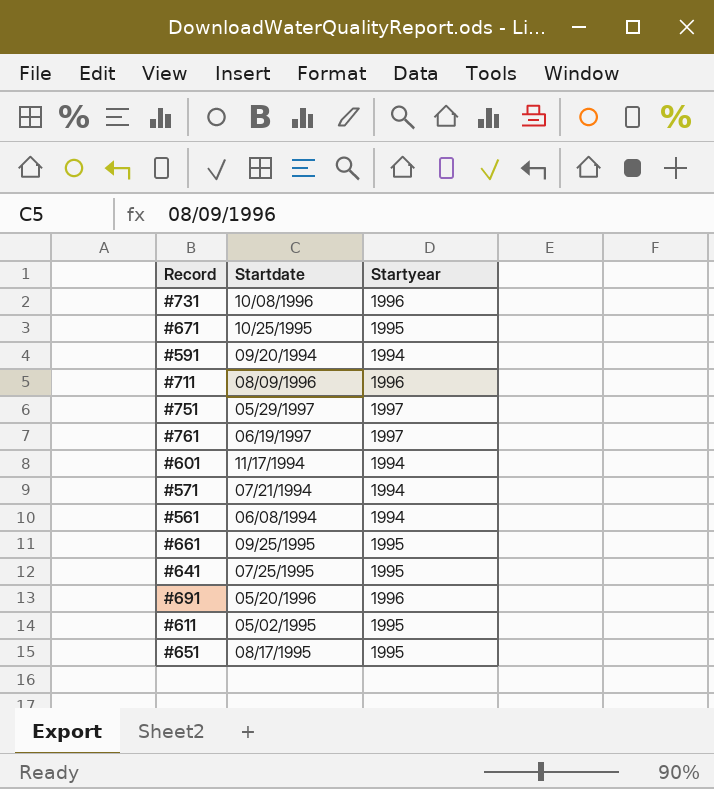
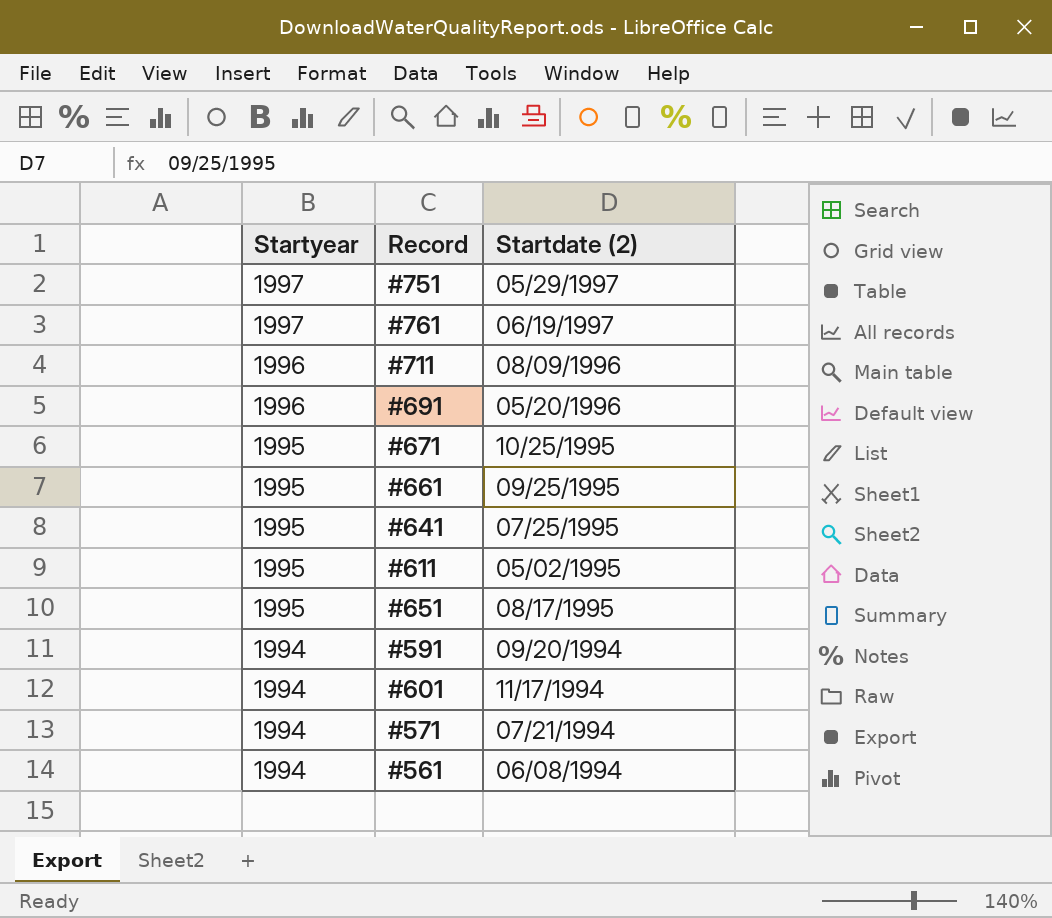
row order: none -> Startyear descending
column Startyear | position: 3 -> 1
column name: Startdate -> Startdate (2)
row #731: 10/08/1996 | 1996 -> none

